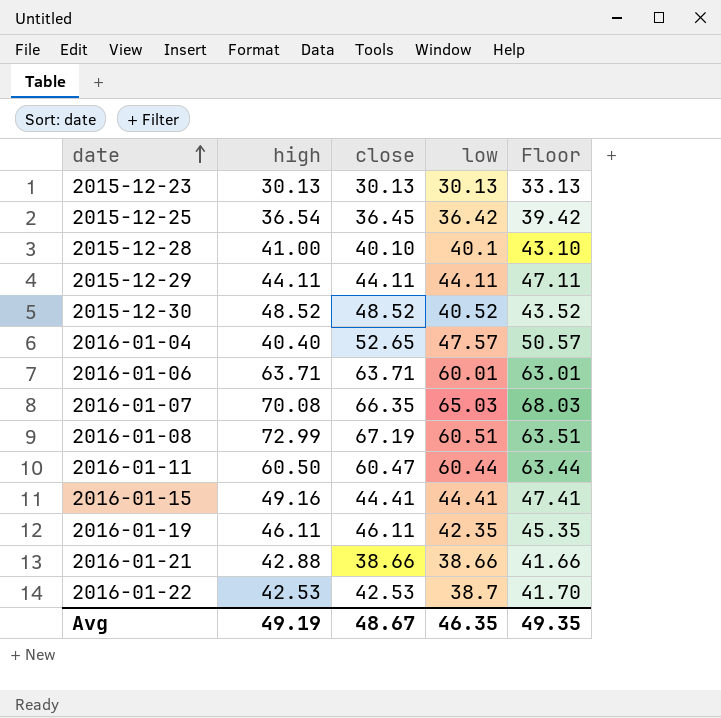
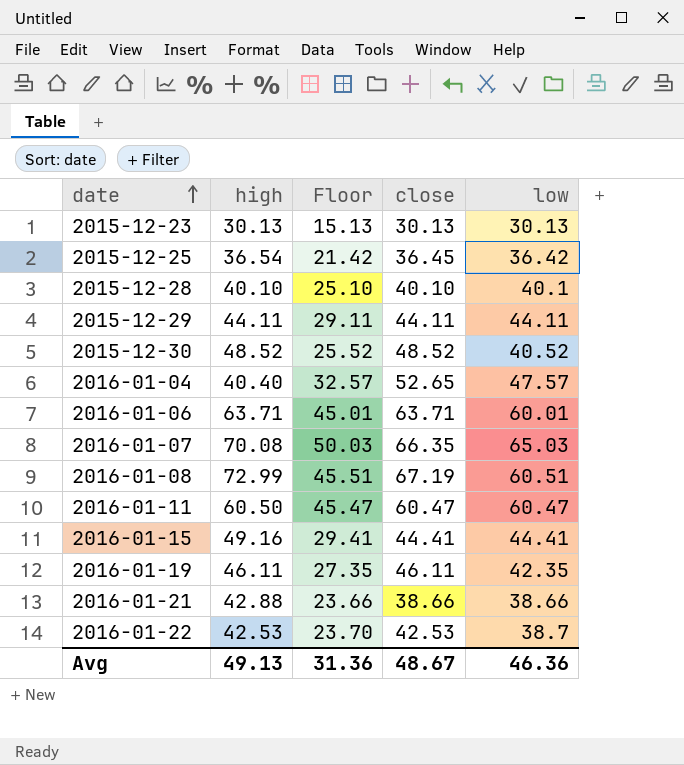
column Floor | formula: [low] + 3 -> [low] - 15
column Floor | position: 5 -> 3
2015-12-28 | high: 41.00 -> 40.10
2016-01-11 | low: 60.44 -> 60.47
Avg | high: 49.19 -> 49.13
Avg | Floor: 49.35 -> 31.36
Avg | low: 46.35 -> 46.36

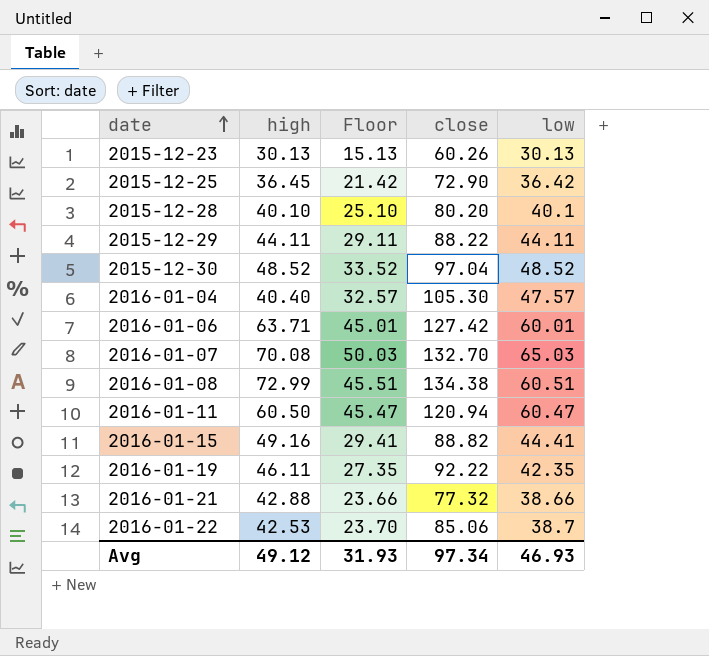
2015-12-23 | close: 30.13 -> 60.26
2015-12-25 | high: 36.54 -> 36.45
2015-12-25 | close: 36.45 -> 72.90
2015-12-28 | close: 40.10 -> 80.20
2015-12-29 | close: 44.11 -> 88.22
2015-12-30 | Floor: 25.52 -> 33.52
2015-12-30 | close: 48.52 -> 97.04
2015-12-30 | low: 40.52 -> 48.52
2016-01-04 | close: 52.65 -> 105.30
2016-01-06 | close: 63.71 -> 127.42
2016-01-07 | close: 66.35 -> 132.70
2016-01-08 | close: 67.19 -> 134.38
2016-01-11 | close: 60.47 -> 120.94
2016-01-15 | close: 44.41 -> 88.82
2016-01-19 | close: 46.11 -> 92.22
2016-01-21 | close: 38.66 -> 77.32
2016-01-22 | close: 42.53 -> 85.06
Avg | high: 49.13 -> 49.12
Avg | Floor: 31.36 -> 31.93
Avg | close: 48.67 -> 97.34
Avg | low: 46.36 -> 46.93

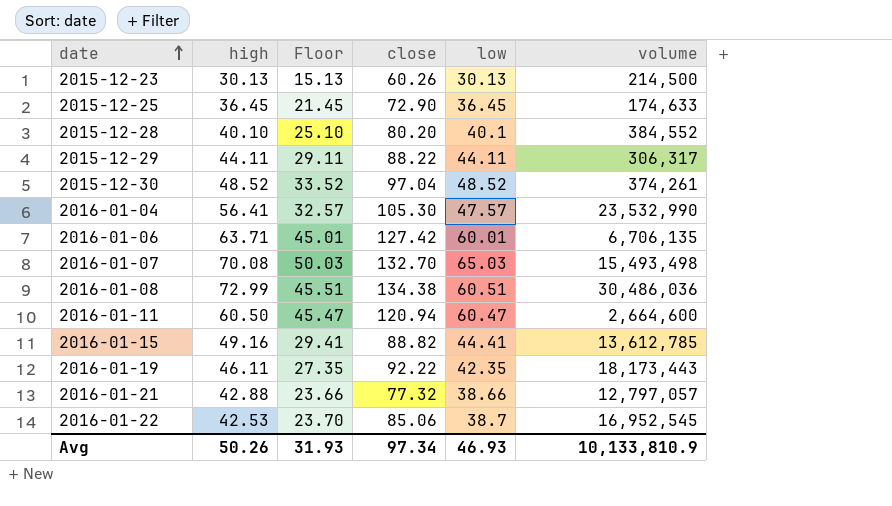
column volume | position: none -> 6
2015-12-25 | Floor: 21.42 -> 21.45
2015-12-25 | low: 36.42 -> 36.45
2016-01-04 | high: 40.40 -> 56.41
Avg | high: 49.12 -> 50.26

